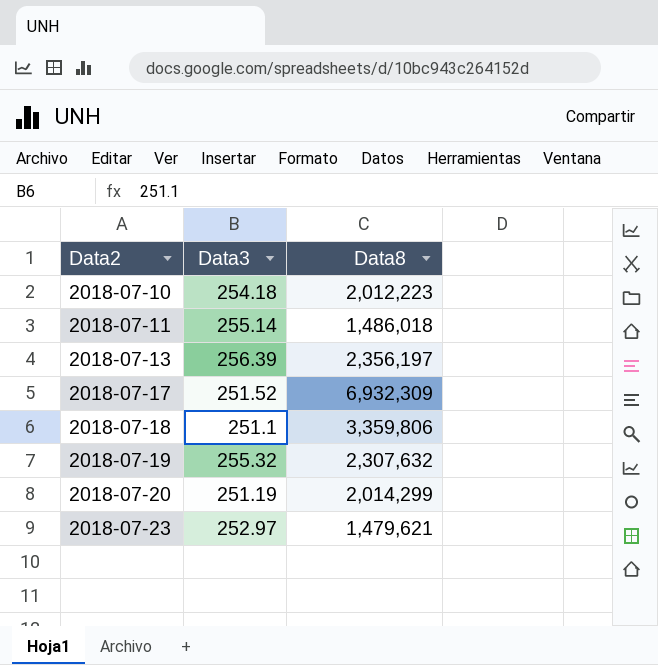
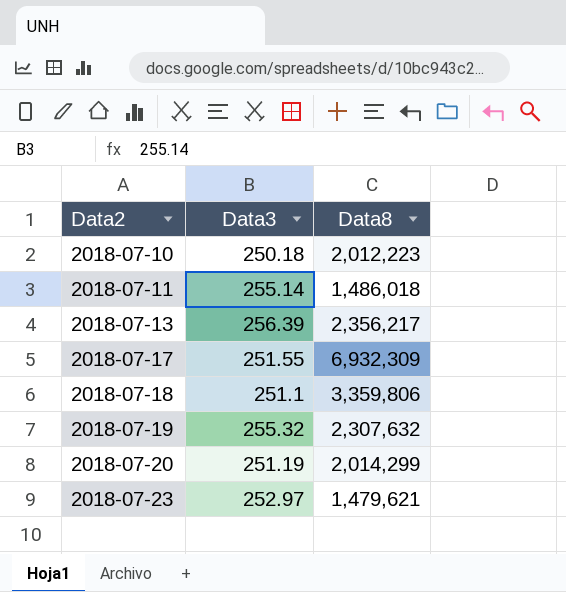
2018-07-10 | Data3: 254.18 -> 250.18
2018-07-13 | Data8: 2,356,197 -> 2,356,217
2018-07-17 | Data3: 251.52 -> 251.55

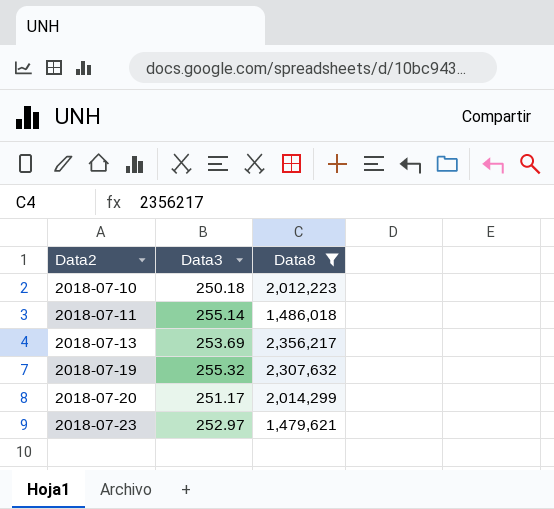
filter: none -> Data8 <= 2,356,217
2018-07-13 | Data3: 256.39 -> 253.69
2018-07-20 | Data3: 251.19 -> 251.17

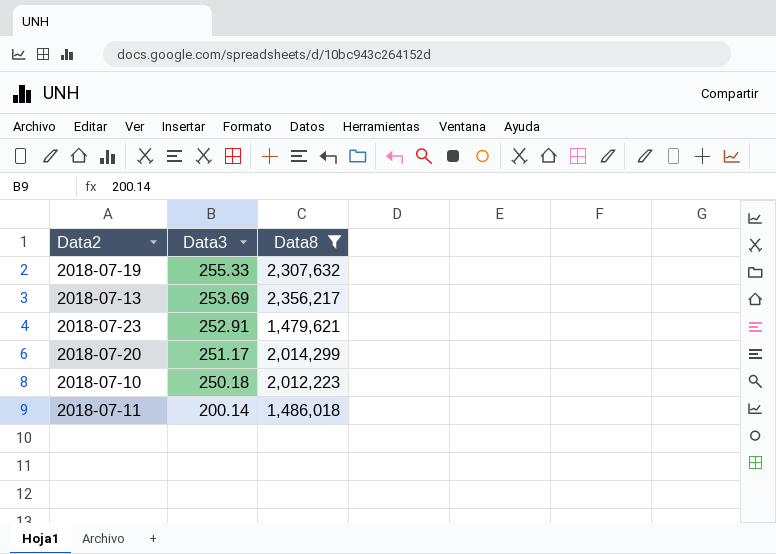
row order: Data2 ascending -> Data3 descending
2018-07-19 | Data3: 255.32 -> 255.33
2018-07-23 | Data3: 252.97 -> 252.91
2018-07-11 | Data3: 255.14 -> 200.14

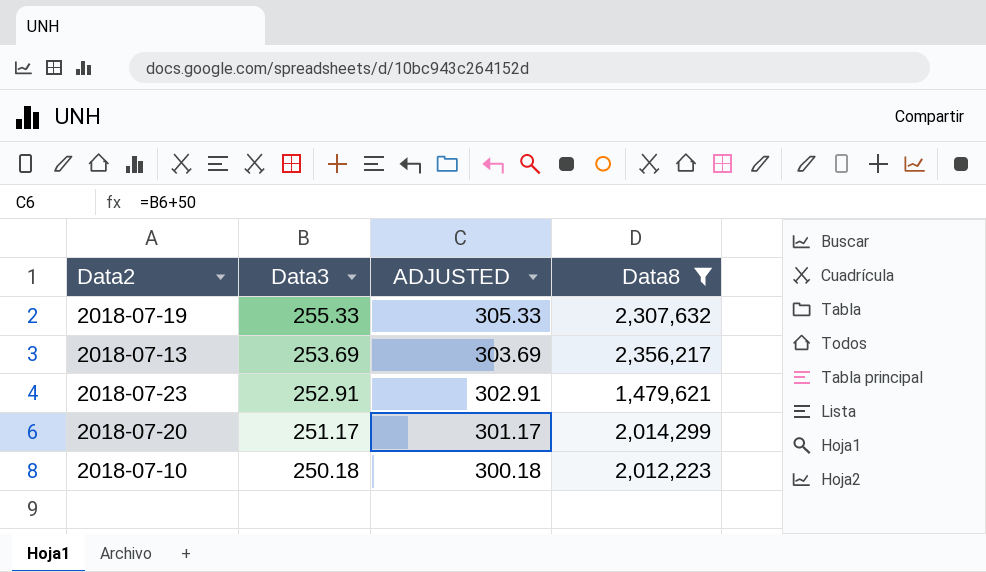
column ADJUSTED | formula: none -> [Data3] + 50
row 2018-07-11: 200.14 | 1,486,018 -> none

